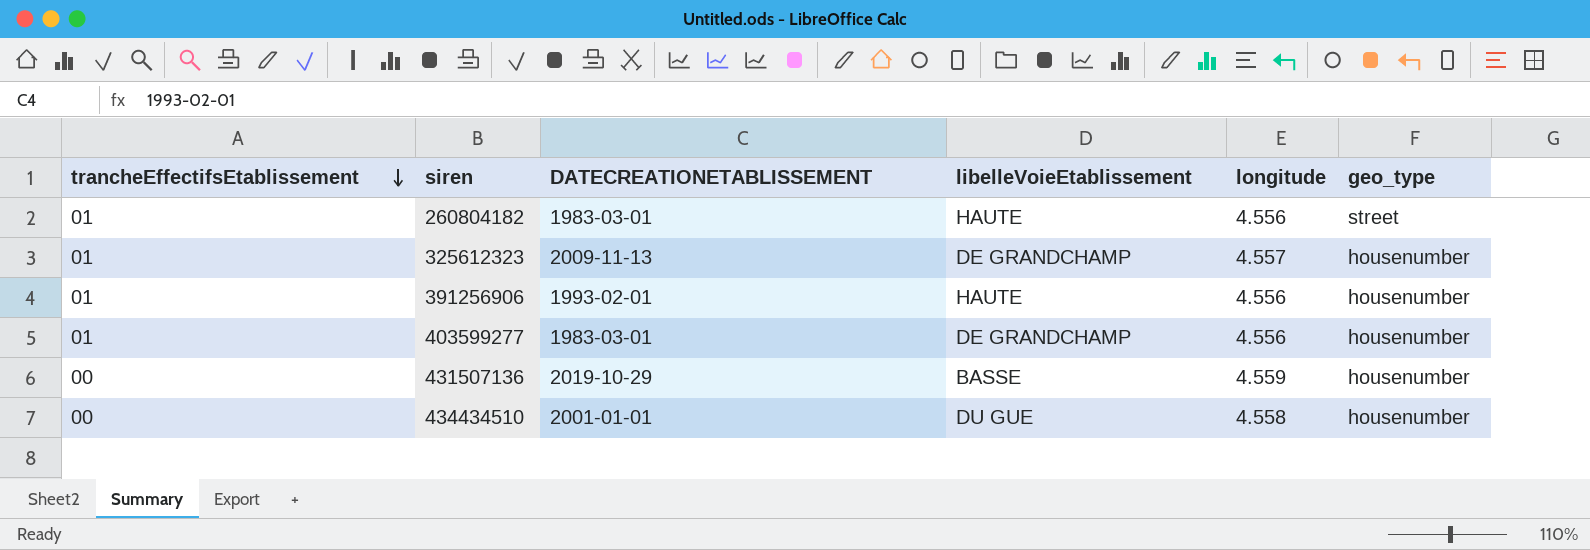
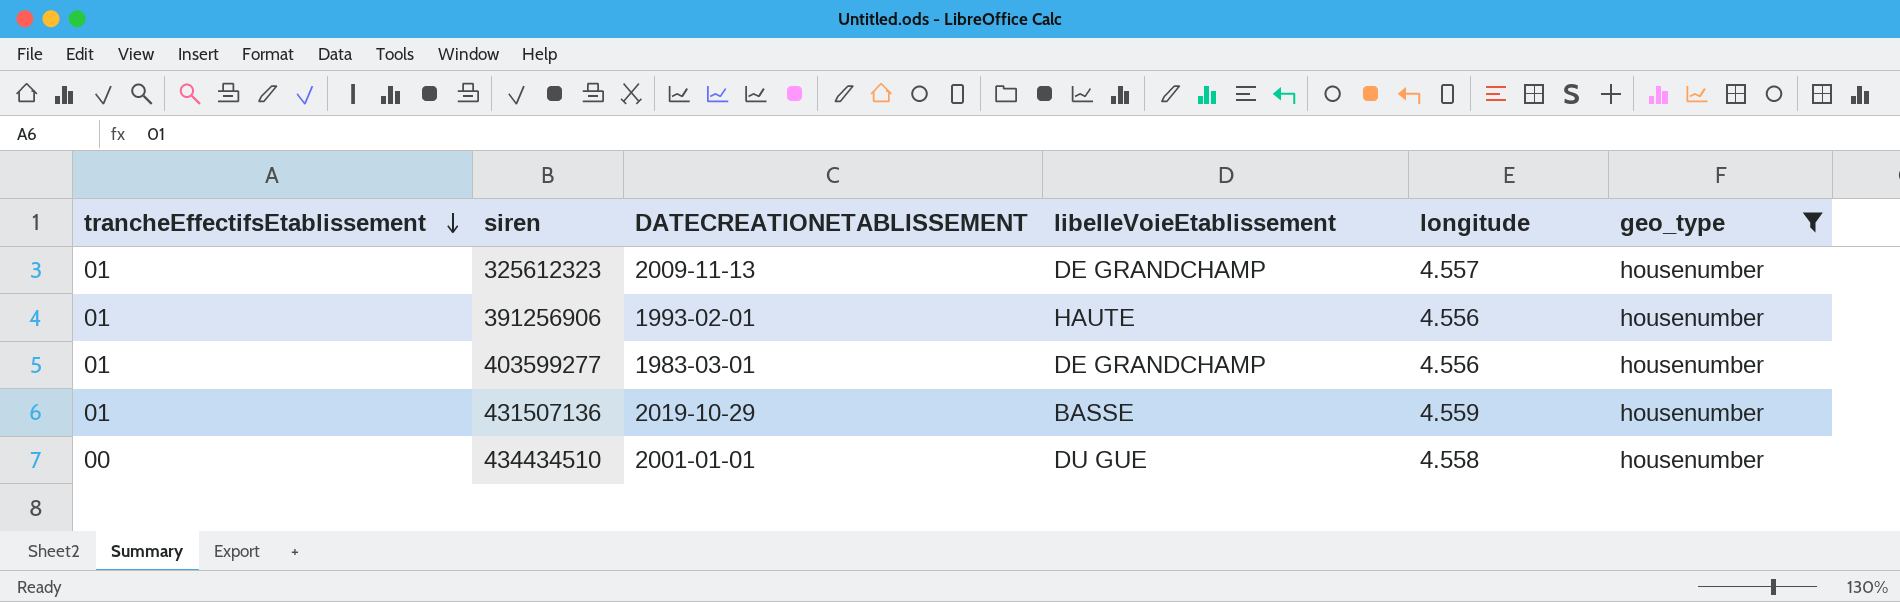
filter: none -> geo_type = housenumber
431507136 | trancheEffectifsEtablissement: 00 -> 01

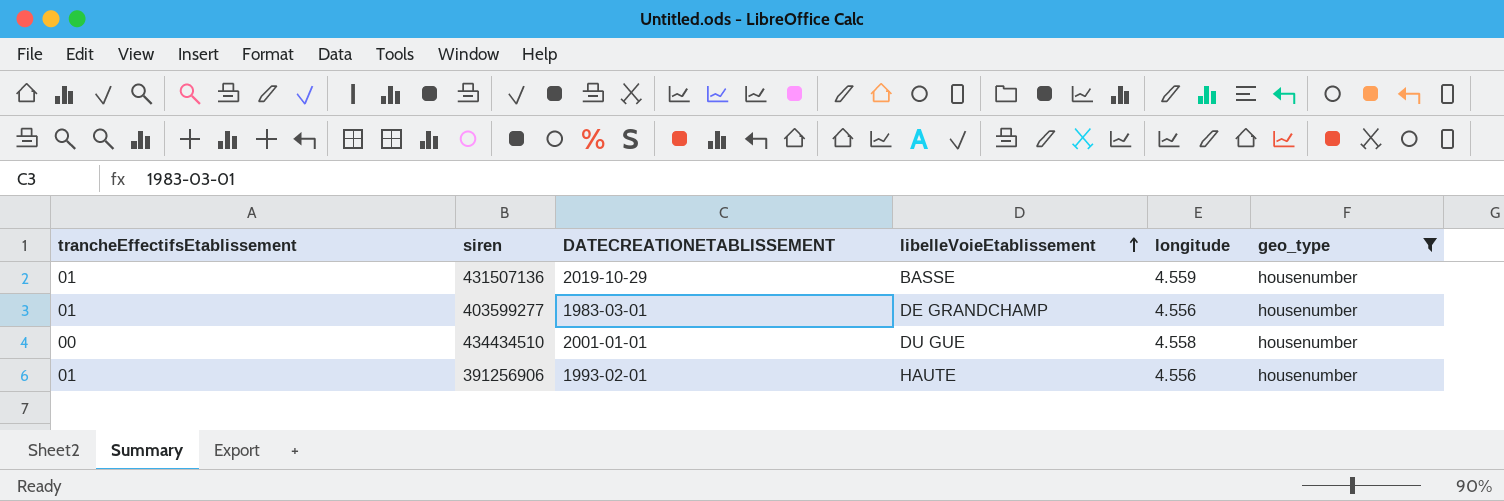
row order: trancheEffectifsEtablissement descending -> libelleVoieEtablissement ascending
row 325612323: 01 | 2009-11-13 | DE GRANDCHAMP | 4.557 | housenumber -> none

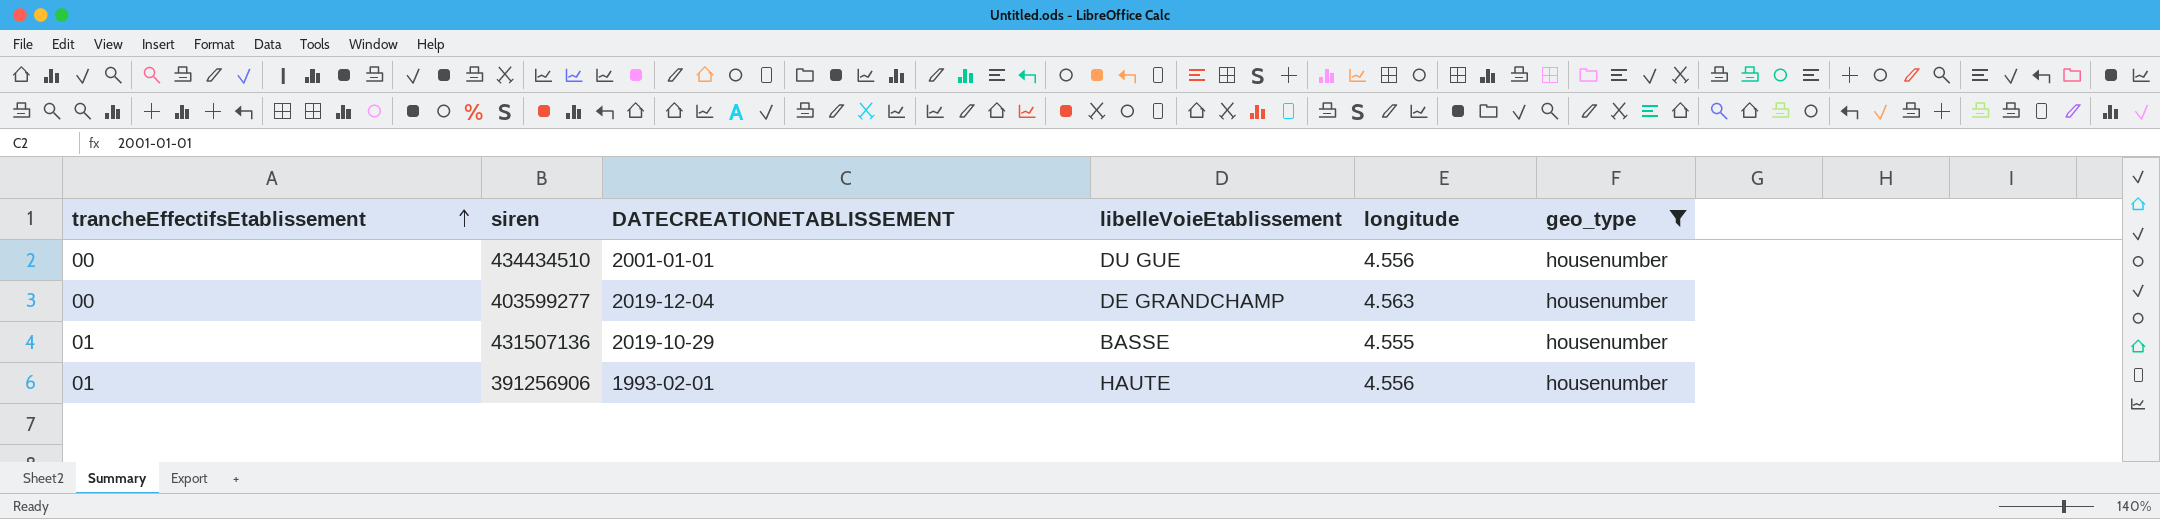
row order: libelleVoieEtablissement ascending -> trancheEffectifsEtablissement ascending
434434510 | longitude: 4.558 -> 4.556
403599277 | trancheEffectifsEtablissement: 01 -> 00
403599277 | DATECREATIONETABLISSEMENT: 1983-03-01 -> 2019-12-04
403599277 | longitude: 4.556 -> 4.563
431507136 | longitude: 4.559 -> 4.555

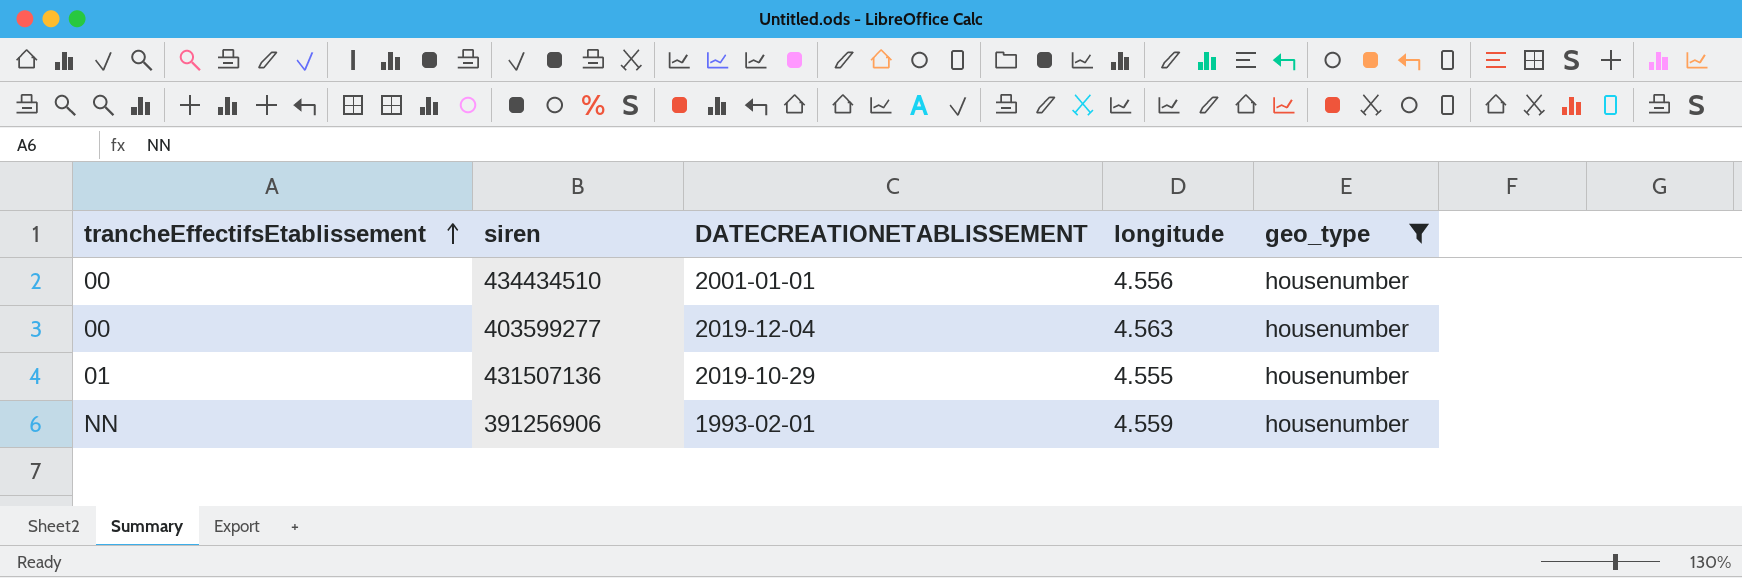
column libelleVoieEtablissement | position: 4 -> none
391256906 | trancheEffectifsEtablissement: 01 -> NN
391256906 | longitude: 4.556 -> 4.559

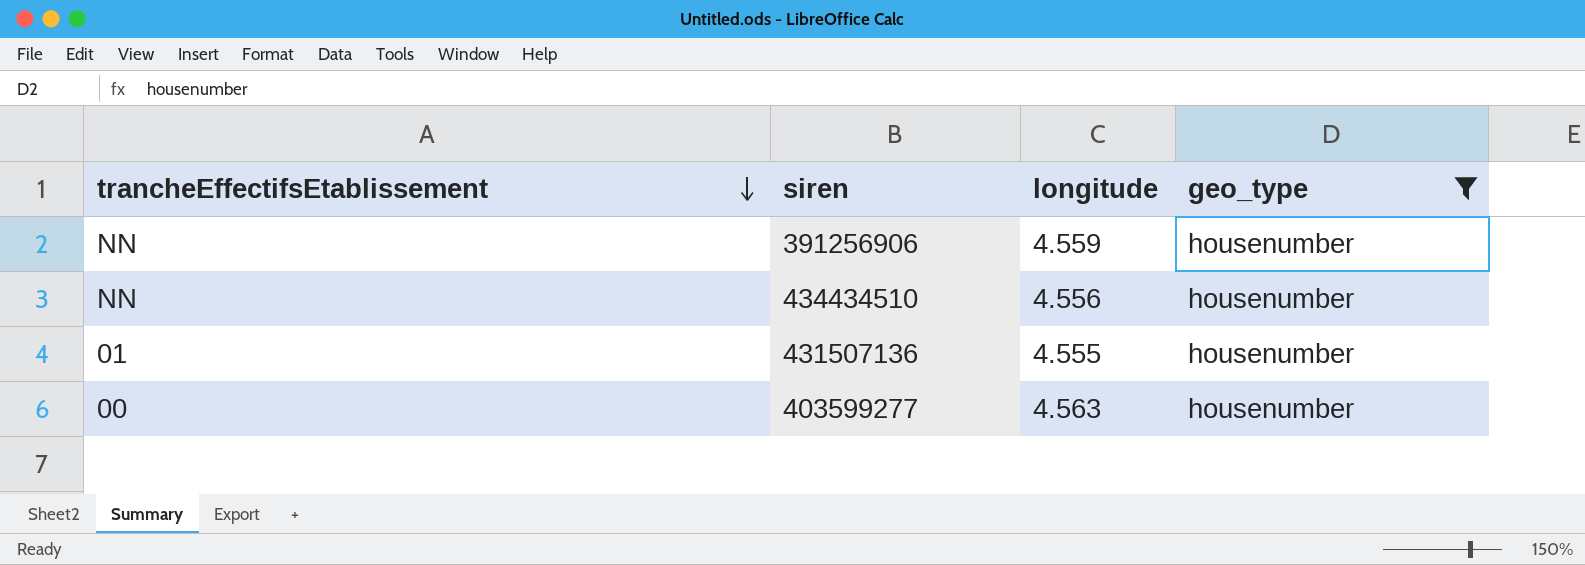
row order: trancheEffectifsEtablissement ascending -> trancheEffectifsEtablissement descending
column DATECREATIONETABLISSEMENT | position: 3 -> none
434434510 | trancheEffectifsEtablissement: 00 -> NN

